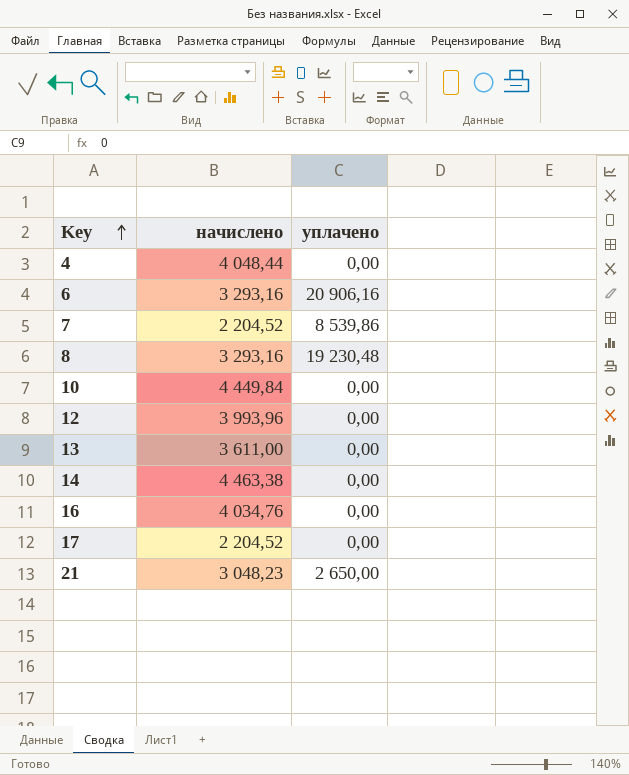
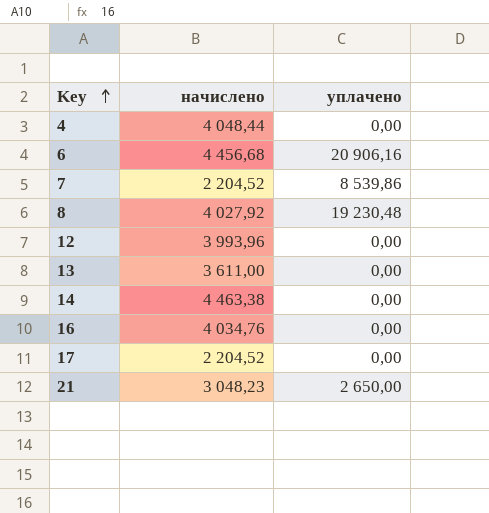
row 10: 4 449,84 | 0,00 -> none
6 | начислено: 3 293,16 -> 4 456,68
8 | начислено: 3 293,16 -> 4 027,92

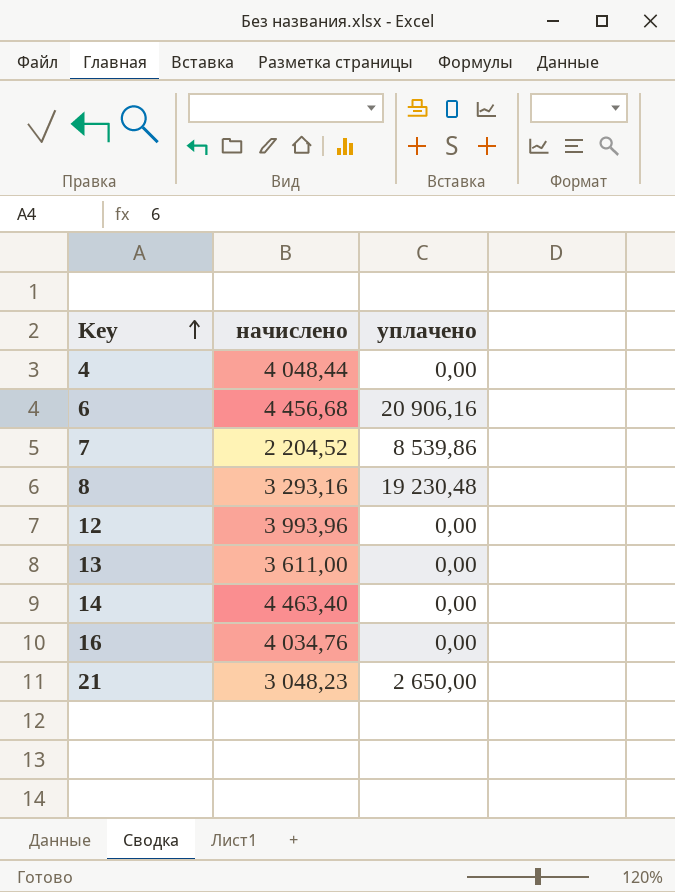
row 17: 2 204,52 | 0,00 -> none
8 | начислено: 4 027,92 -> 3 293,16
14 | начислено: 4 463,38 -> 4 463,40

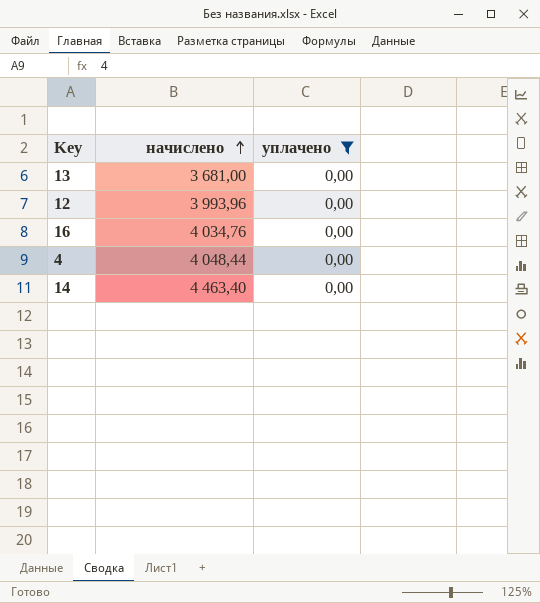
filter: none -> уплачено = 0,00
row order: Key ascending -> начислено ascending
13 | начислено: 3 611,00 -> 3 681,00

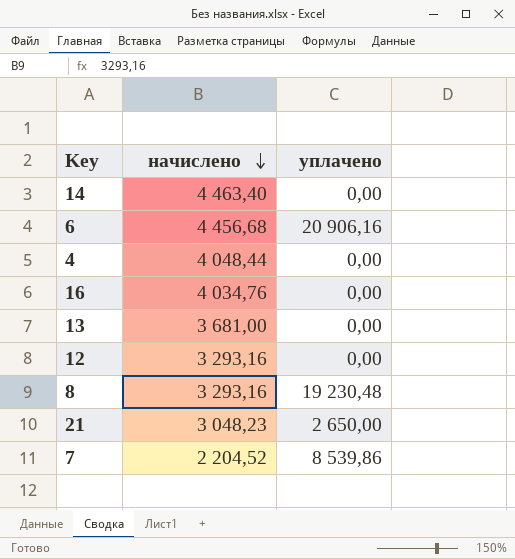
filter: уплачено = 0,00 -> none
row order: начислено ascending -> начислено descending
12 | начислено: 3 993,96 -> 3 293,16

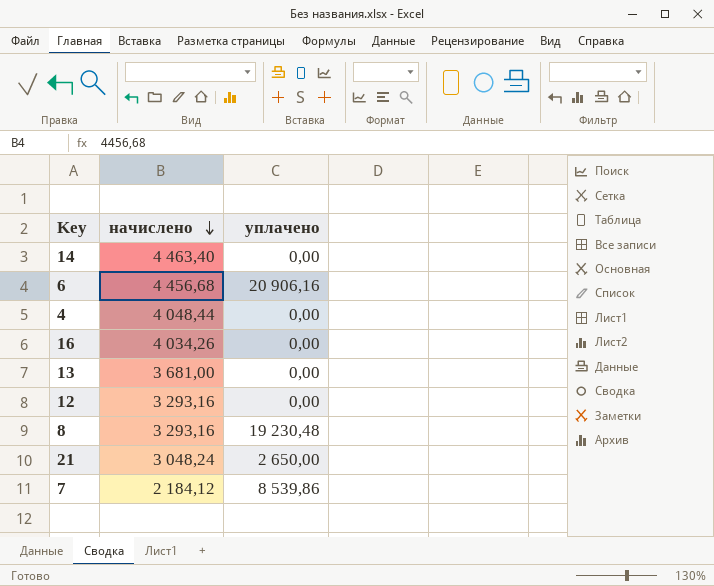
16 | начислено: 4 034,76 -> 4 034,26
21 | начислено: 3 048,23 -> 3 048,24
7 | начислено: 2 204,52 -> 2 184,12

